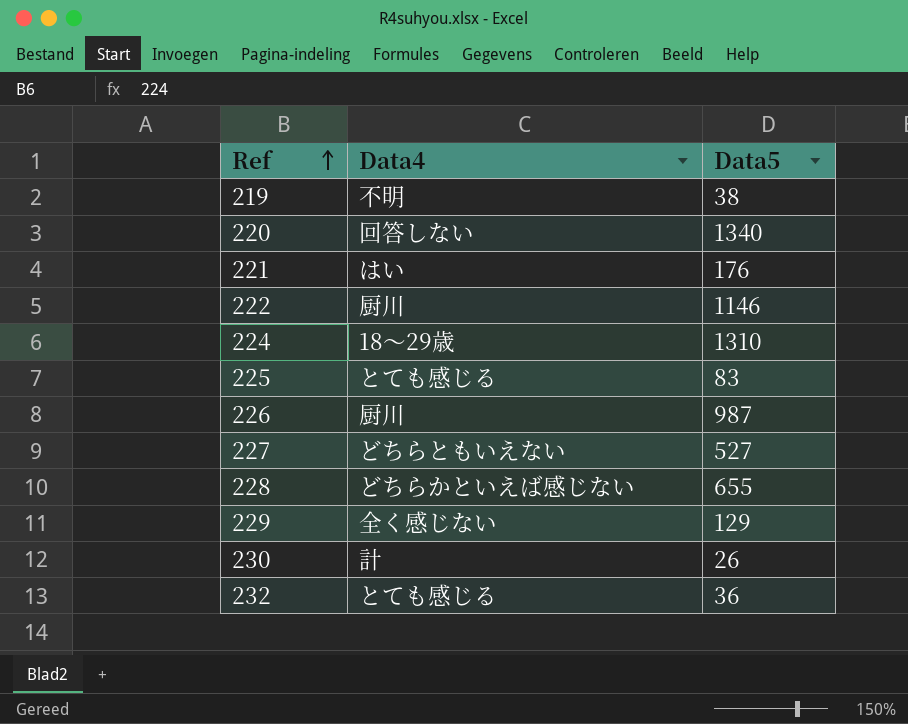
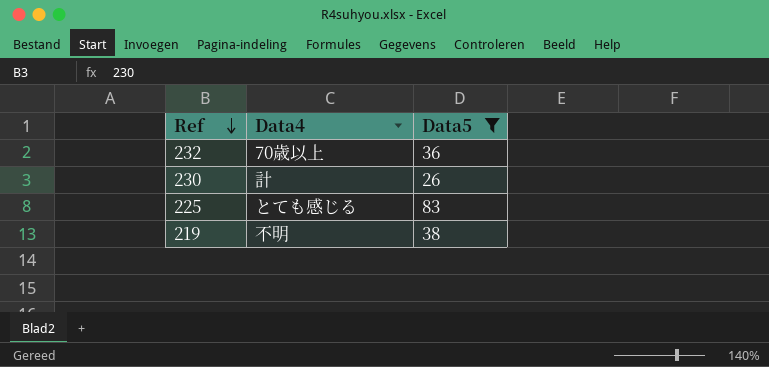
filter: none -> Data5 <= 83
row order: Ref ascending -> Ref descending
232 | Data4: とても感じる -> 70歳以上

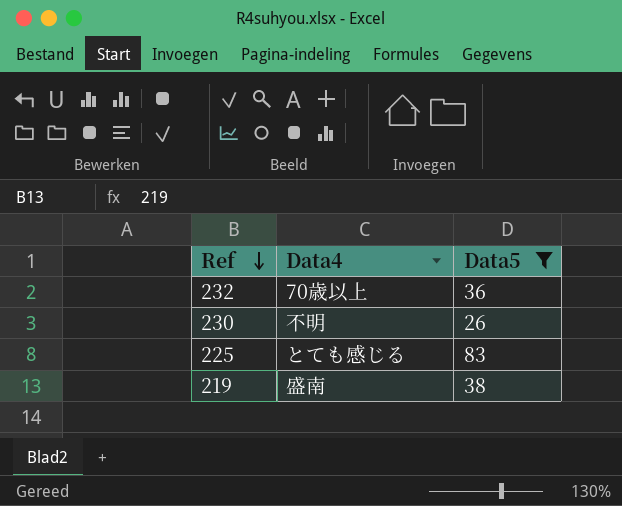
230 | Data4: 計 -> 不明
219 | Data4: 不明 -> 盛南

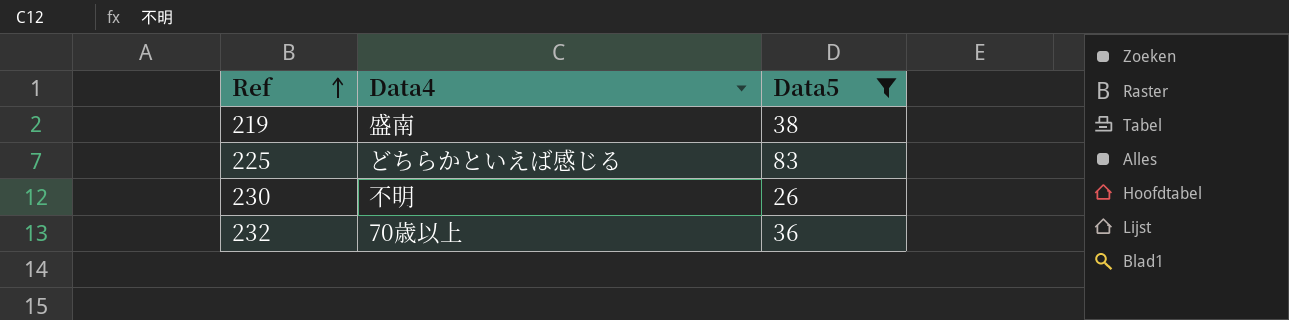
row order: Ref descending -> Ref ascending
225 | Data4: とても感じる -> どちらかといえば感じる

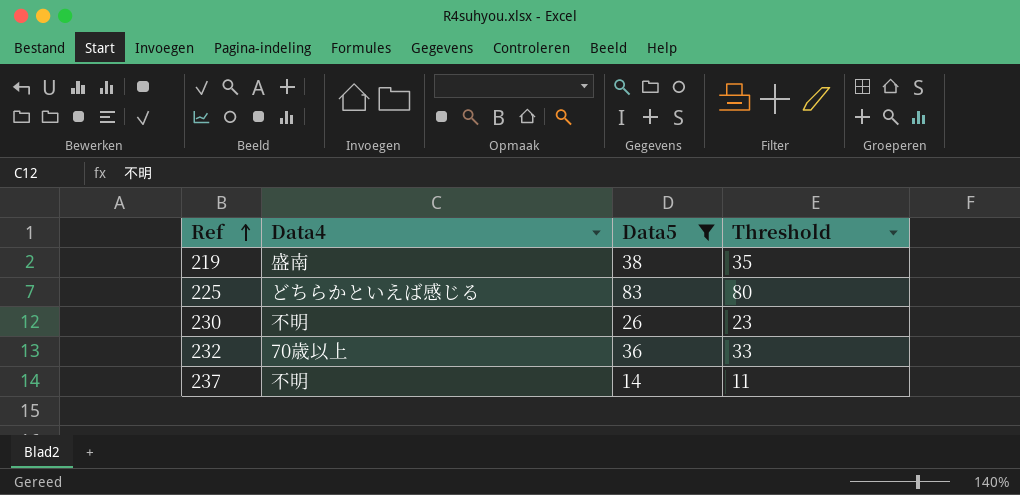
column Threshold | formula: none -> [Data5] - 3
row 237: none -> 不明 | 14 | 11

